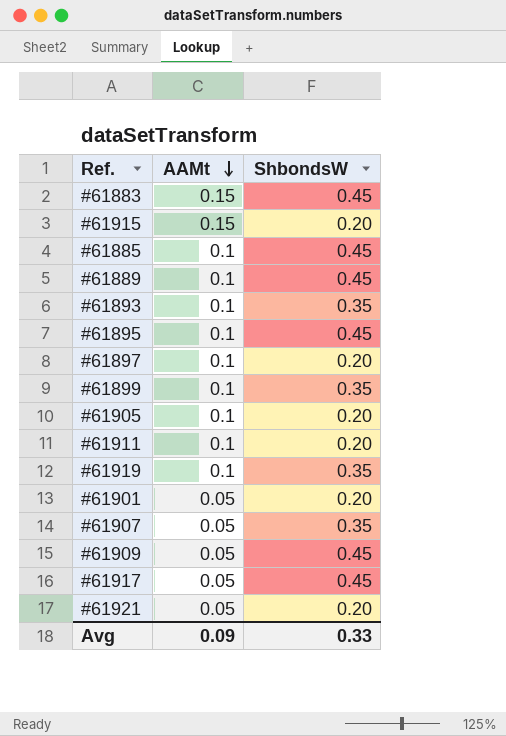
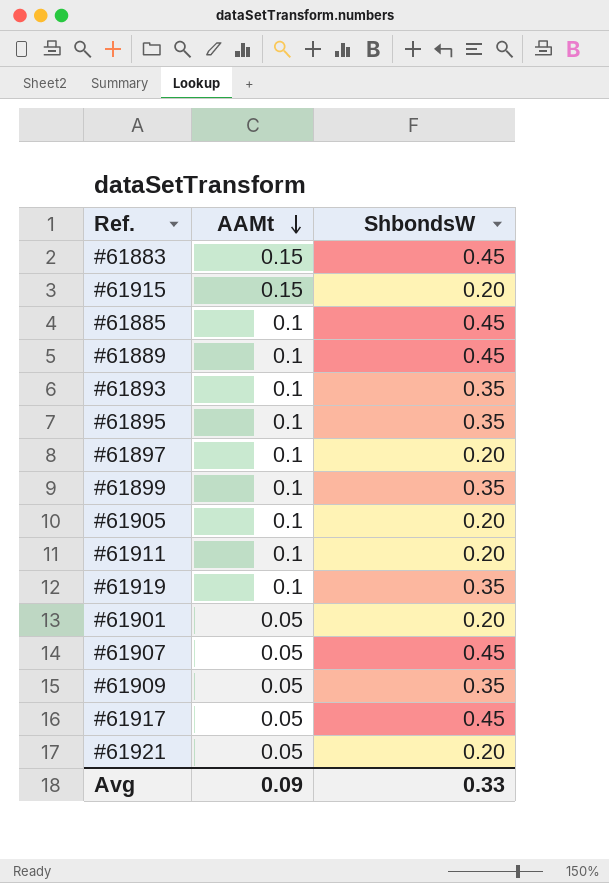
#61895 | ShbondsW: 0.45 -> 0.35
#61907 | ShbondsW: 0.35 -> 0.45
#61909 | ShbondsW: 0.45 -> 0.35

